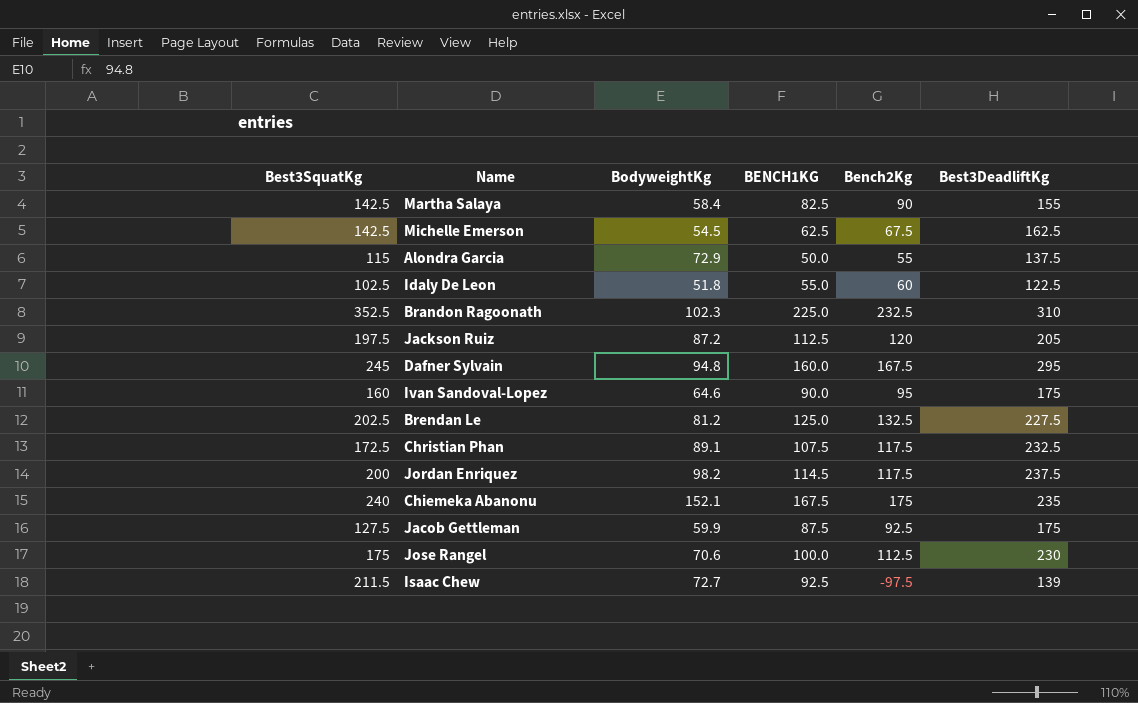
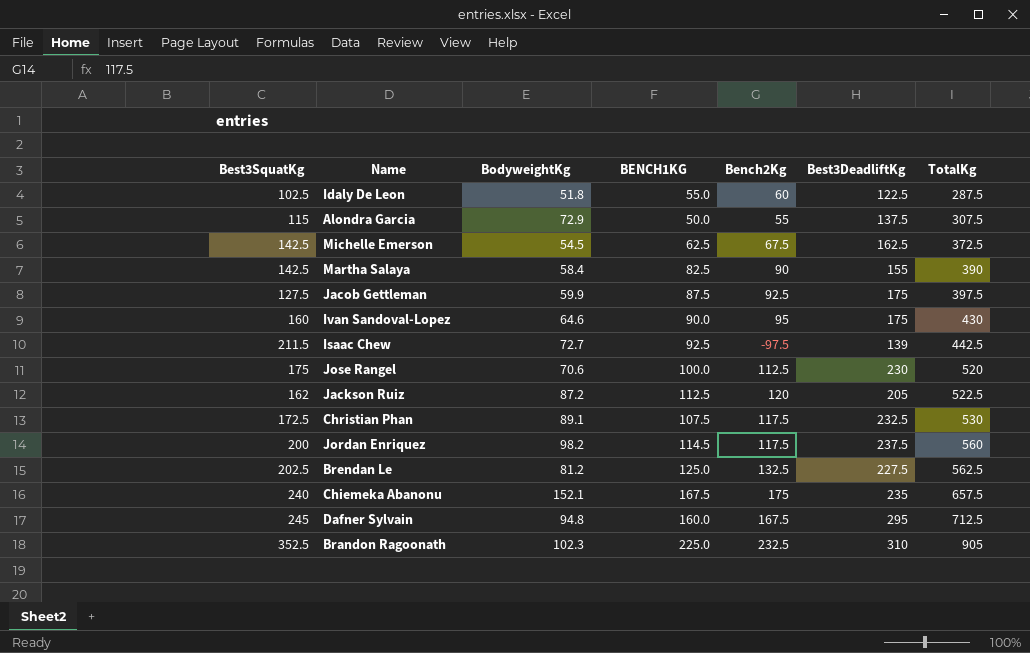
row order: none -> TotalKg ascending
column TotalKg | position: none -> 7
Jackson Ruiz | Best3SquatKg: 197.5 -> 162

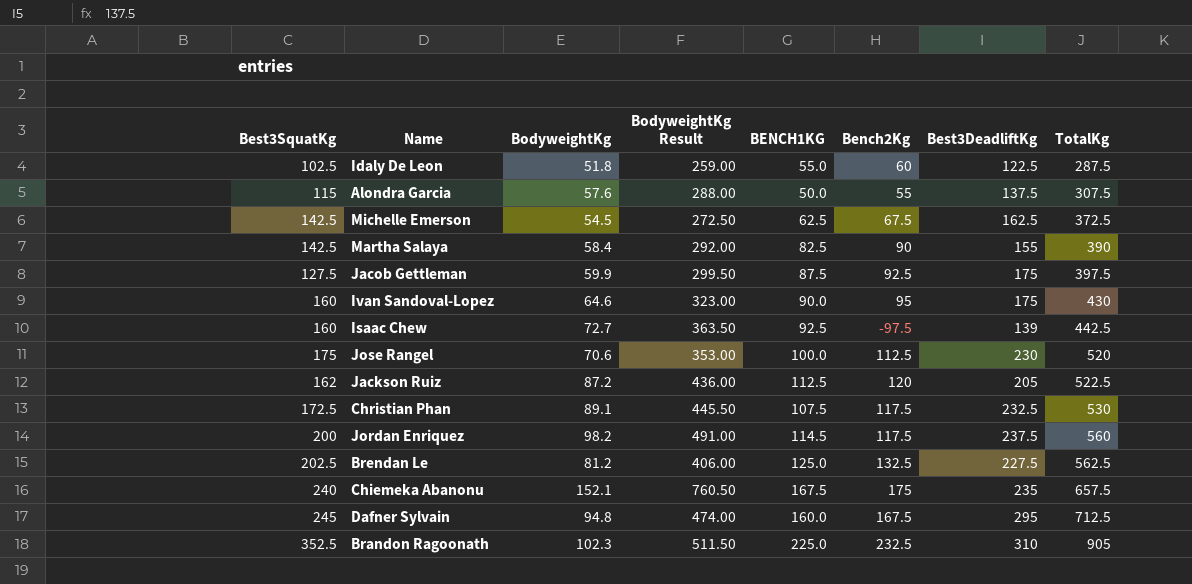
column BodyweightKg Result | formula: none -> [BodyweightKg] * 5
Alondra Garcia | BodyweightKg: 72.9 -> 57.6
Isaac Chew | Best3SquatKg: 211.5 -> 160

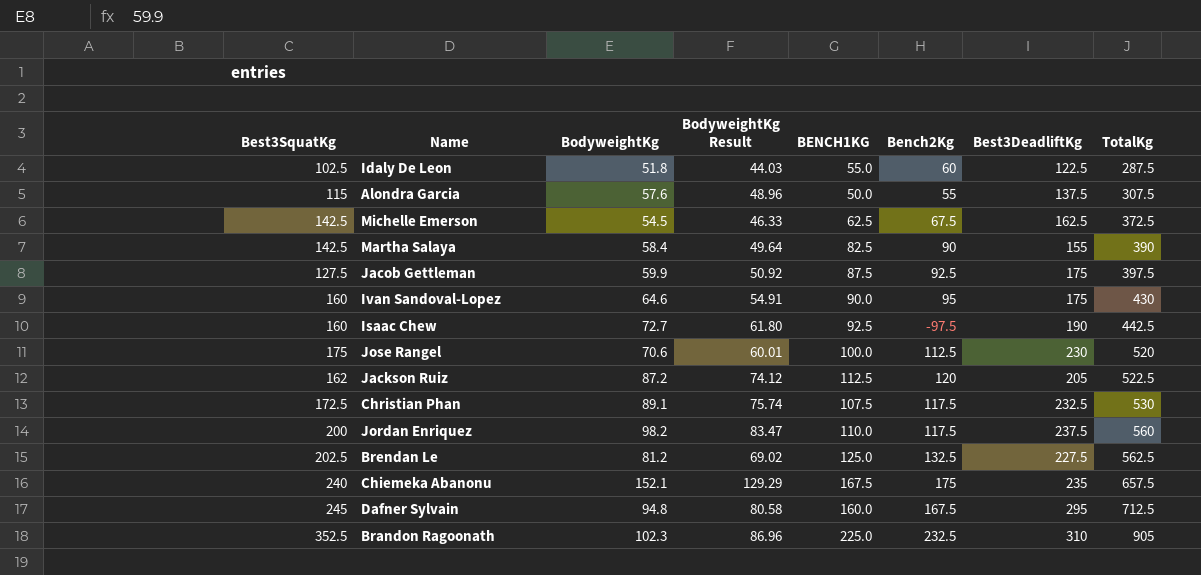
column BodyweightKg Result | formula: [BodyweightKg] * 5 -> [BodyweightKg] * 0.85
Isaac Chew | Best3DeadliftKg: 139 -> 190
Jordan Enriquez | BENCH1KG: 114.5 -> 110.0

